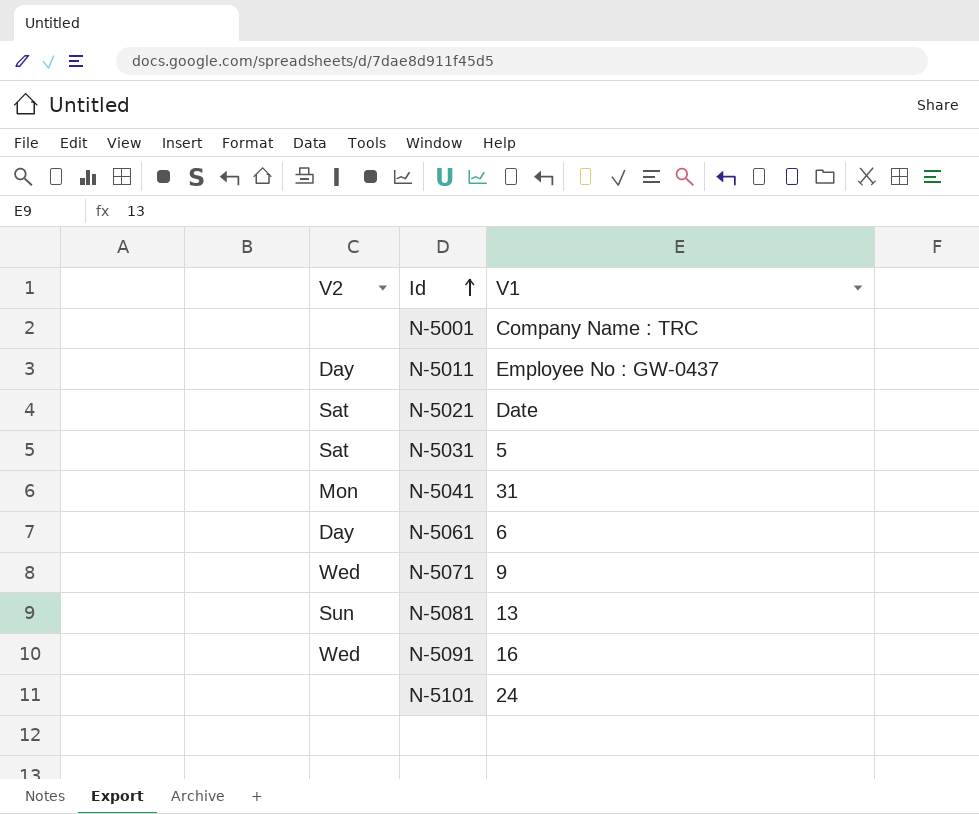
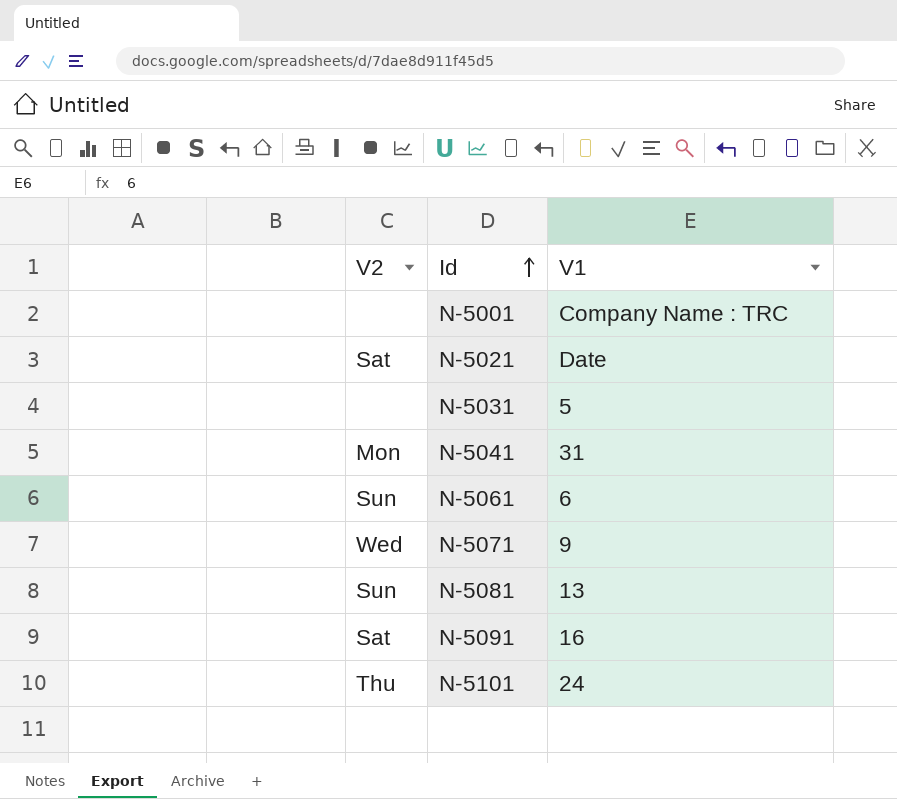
row N-5011: Day | Employee No : GW-0437 -> none
N-5031 | V2: Sat -> none
N-5061 | V2: Day -> Sun
N-5091 | V2: Wed -> Sat
N-5101 | V2: none -> Thu

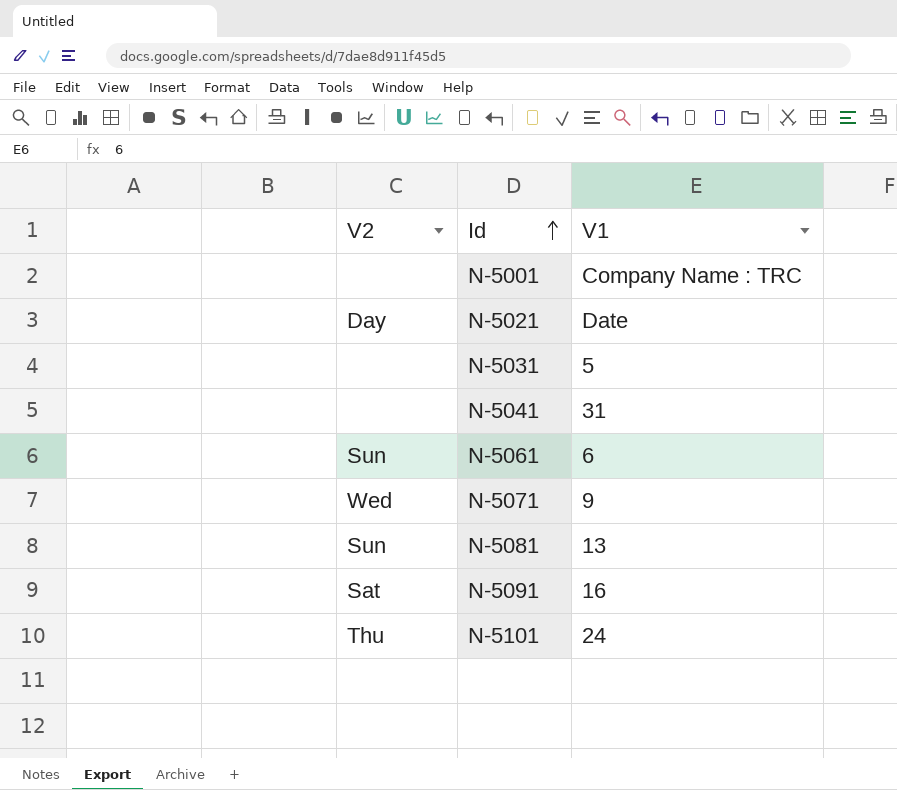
N-5021 | V2: Sat -> Day
N-5041 | V2: Mon -> none

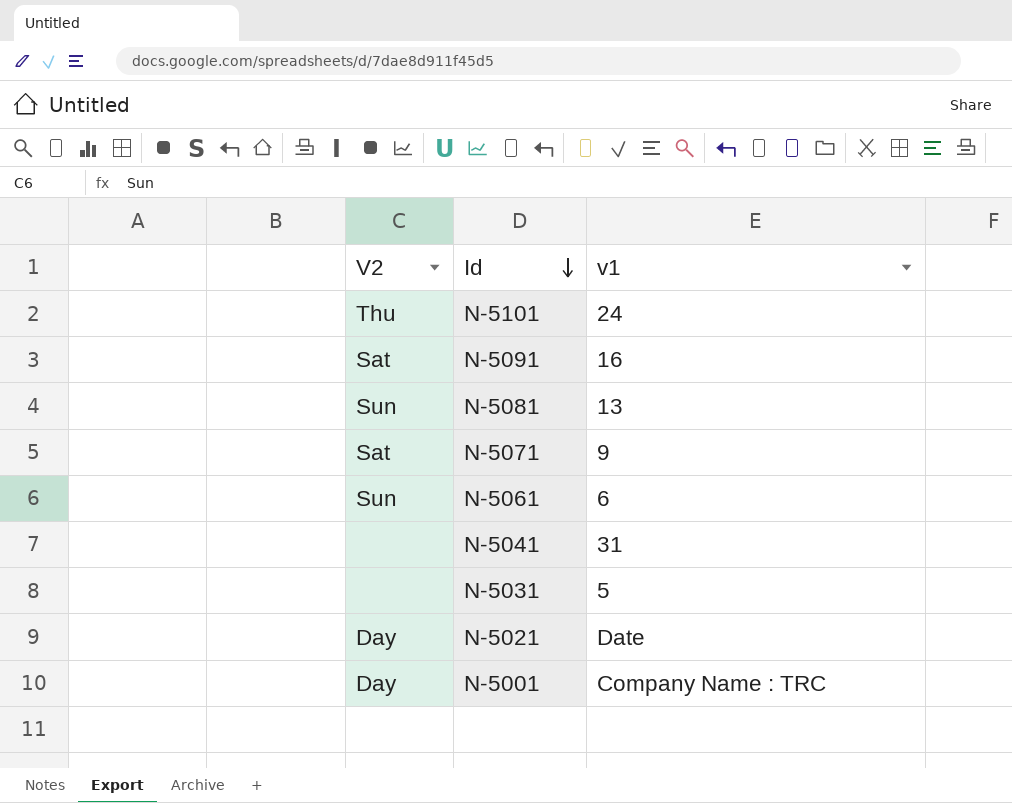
row order: Id ascending -> Id descending
column name: V1 -> v1
N-5071 | V2: Wed -> Sat
N-5001 | V2: none -> Day

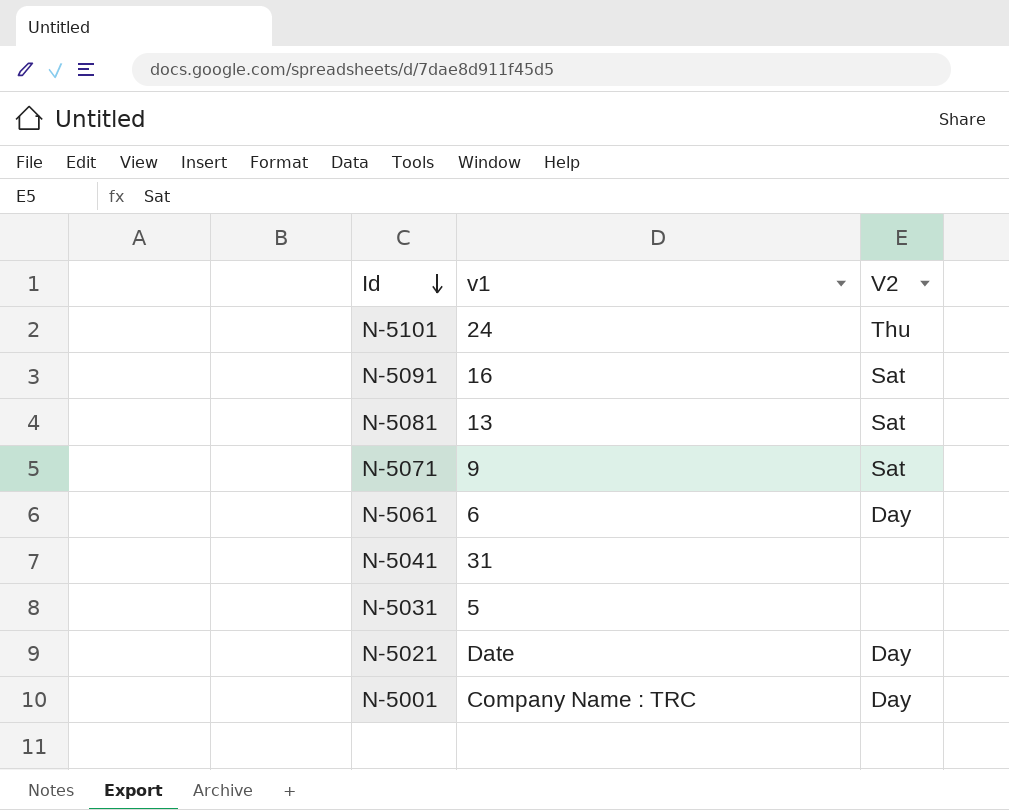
column V2 | position: 1 -> 3
N-5081 | V2: Sun -> Sat
N-5061 | V2: Sun -> Day

